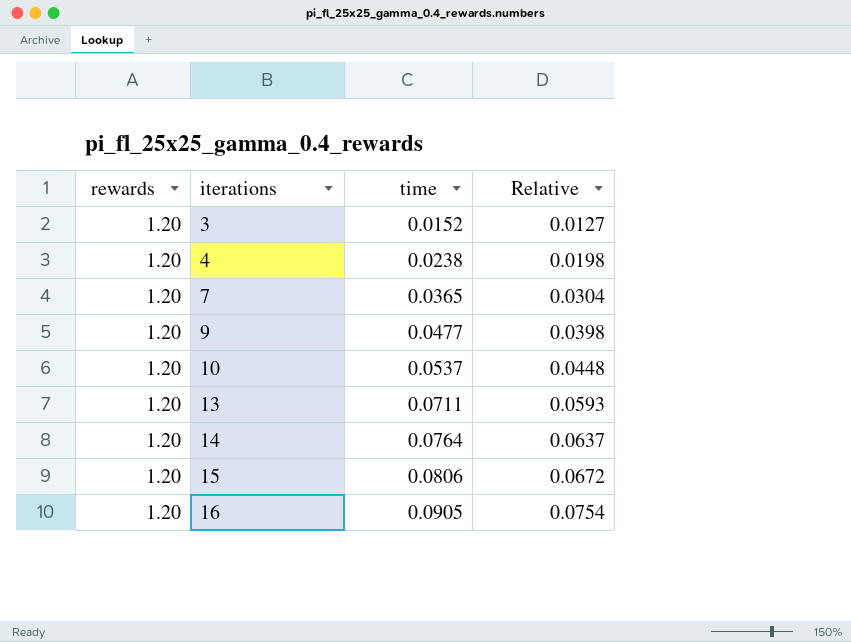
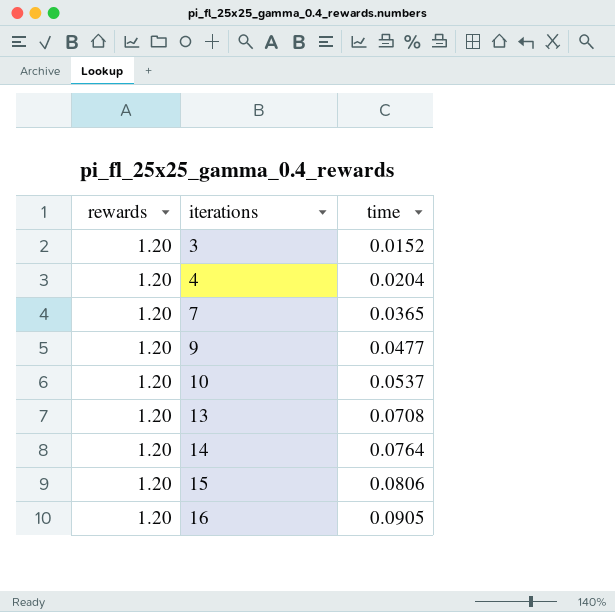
column Relative | formula: [time] / [rewards] -> none
4 | time: 0.0238 -> 0.0204
13 | time: 0.0711 -> 0.0708

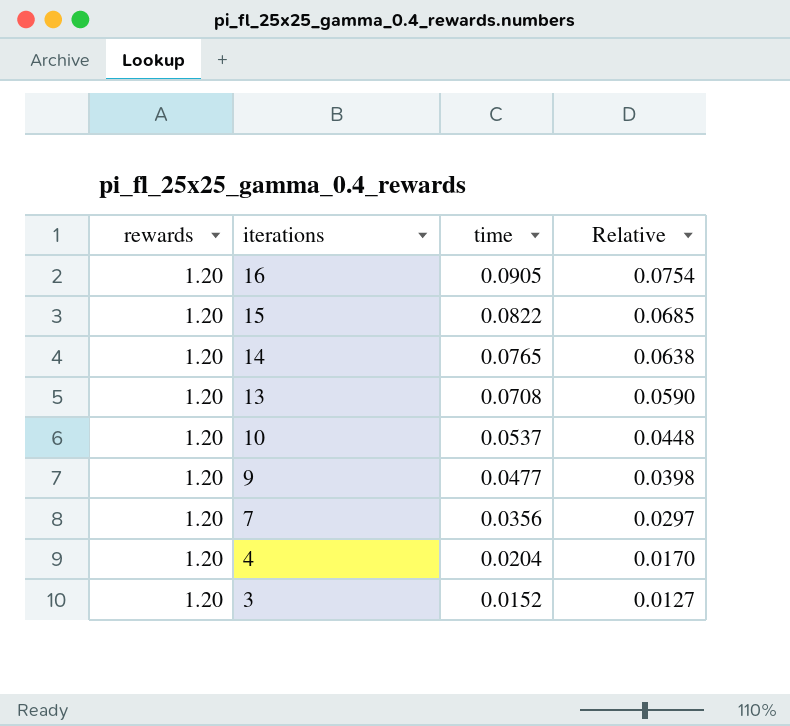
row order: iterations ascending -> iterations descending
column Relative | formula: none -> [time] / [rewards]
15 | time: 0.0806 -> 0.0822
14 | time: 0.0764 -> 0.0765
7 | time: 0.0365 -> 0.0356

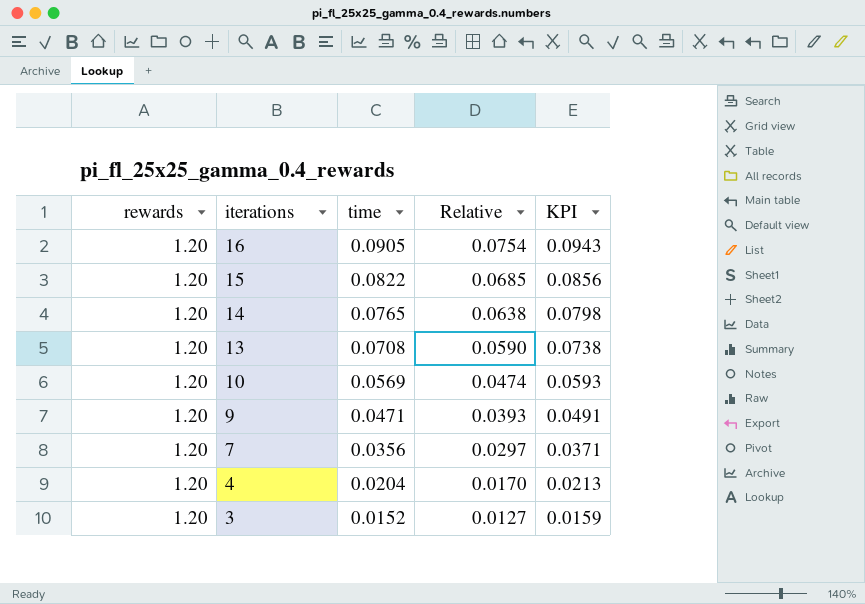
column KPI | formula: none -> [Relative] * 1.25
10 | time: 0.0537 -> 0.0569
10 | Relative: 0.0448 -> 0.0474
9 | time: 0.0477 -> 0.0471
9 | Relative: 0.0398 -> 0.0393

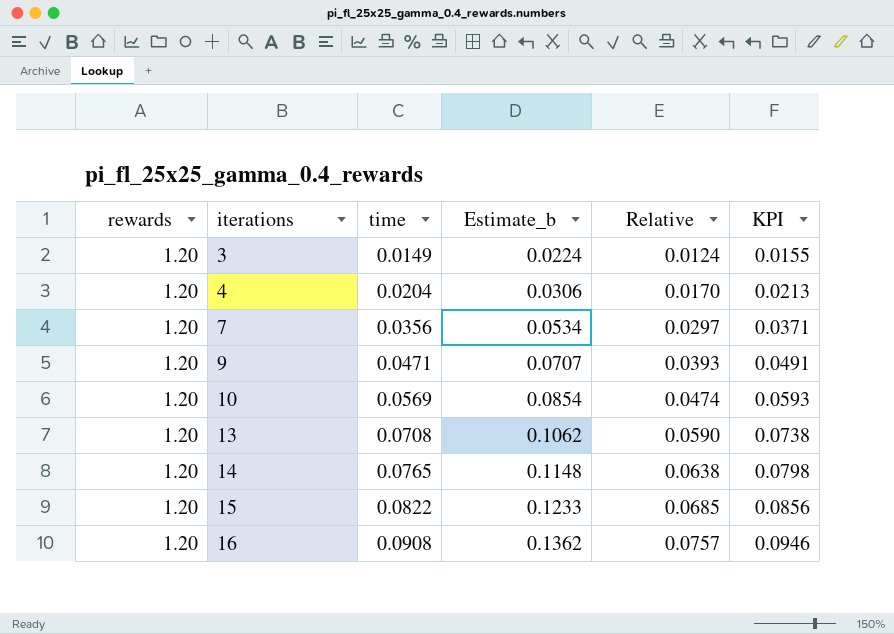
row order: iterations descending -> iterations ascending
column Estimate_b | formula: none -> [time] * 1.5
3 | time: 0.0152 -> 0.0149
3 | Relative: 0.0127 -> 0.0124
3 | KPI: 0.0159 -> 0.0155
16 | time: 0.0905 -> 0.0908
16 | Relative: 0.0754 -> 0.0757
16 | KPI: 0.0943 -> 0.0946

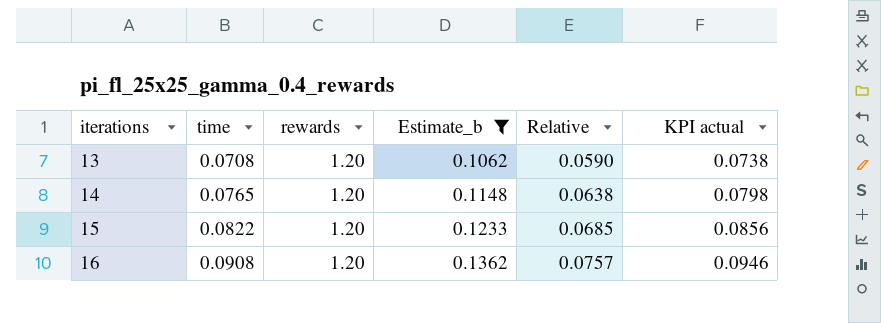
filter: none -> Estimate_b >= 0.1062
column rewards | position: 1 -> 3
column name: KPI -> KPI actual

